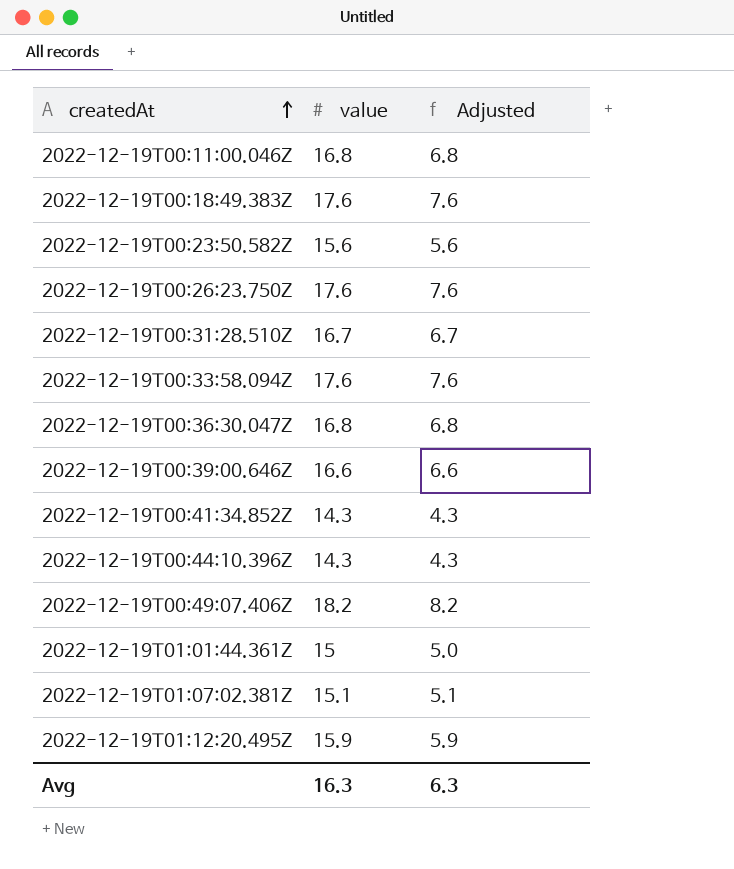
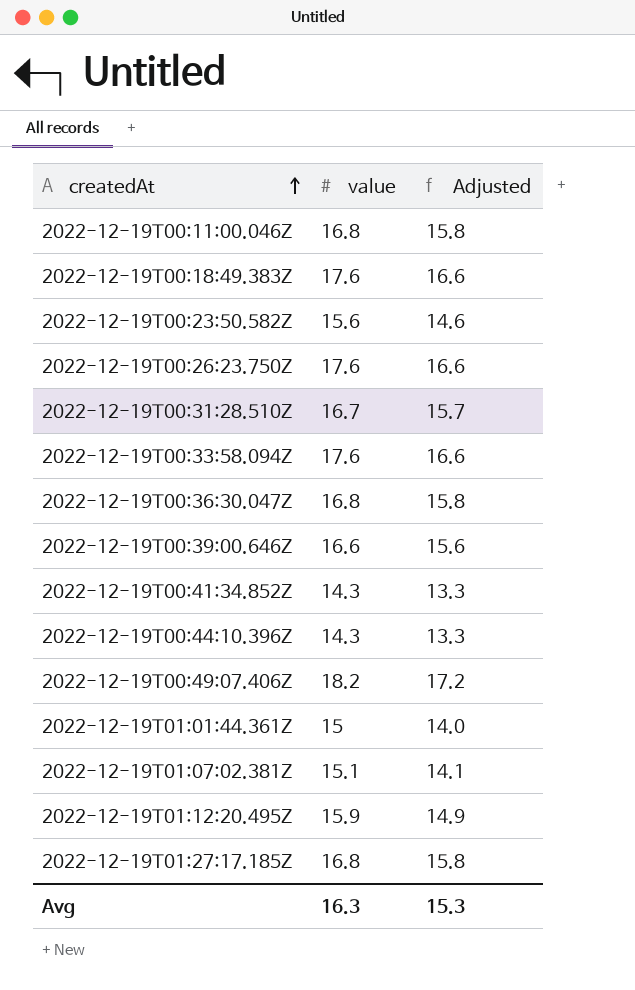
column Adjusted | formula: [value] - 10 -> [value] - 1
row 2022-12-19T01:27:17.185Z: none -> 16.8 | 15.8
Avg | Adjusted: 6.3 -> 15.3

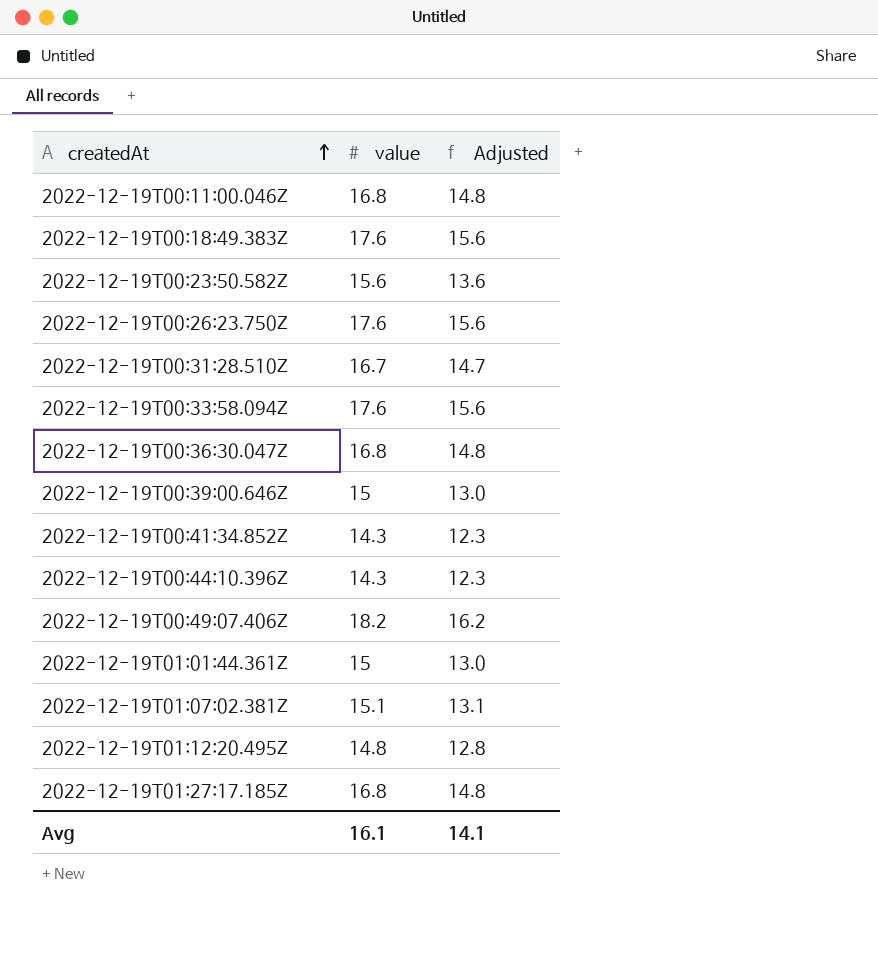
column Adjusted | formula: [value] - 1 -> [value] - 2
2022-12-19T00:39:00.646Z | value: 16.6 -> 15
2022-12-19T01:12:20.495Z | value: 15.9 -> 14.8
Avg | value: 16.3 -> 16.1
Avg | Adjusted: 15.3 -> 14.1

